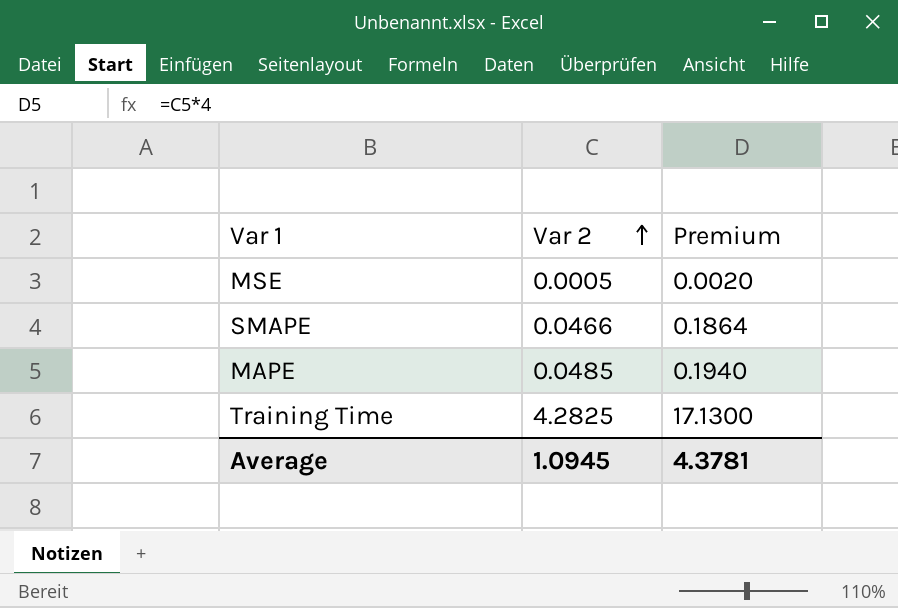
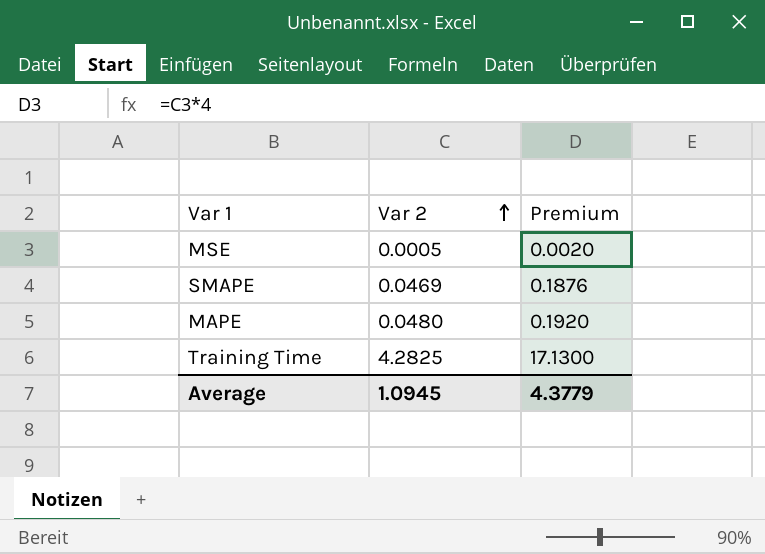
SMAPE | Var 2: 0.0466 -> 0.0469
SMAPE | Premium: 0.1864 -> 0.1876
MAPE | Var 2: 0.0485 -> 0.0480
MAPE | Premium: 0.1940 -> 0.1920
Average | Premium: 4.3781 -> 4.3779

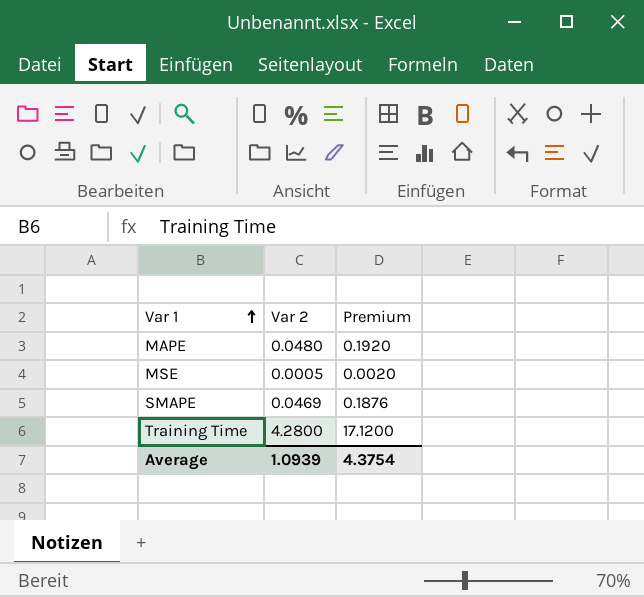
row order: Var 2 ascending -> Var 1 ascending
Training Time | Var 2: 4.2825 -> 4.2800
Training Time | Premium: 17.1300 -> 17.1200
Average | Var 2: 1.0945 -> 1.0939
Average | Premium: 4.3779 -> 4.3754

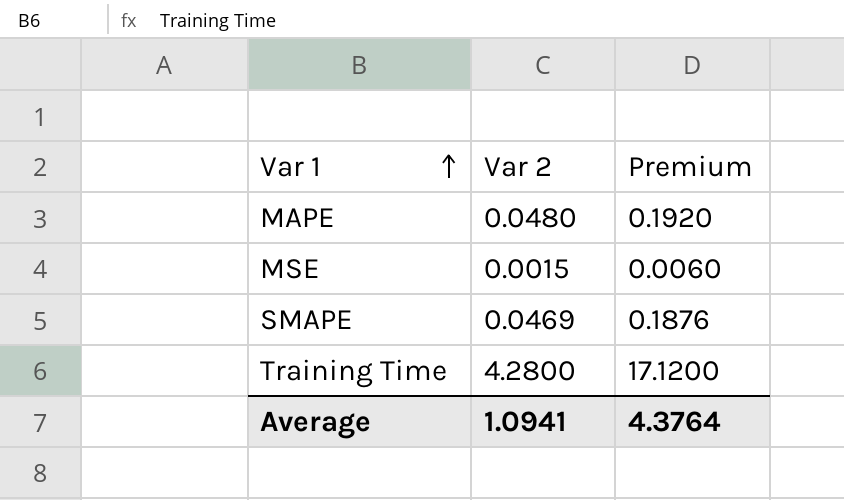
MSE | Var 2: 0.0005 -> 0.0015
MSE | Premium: 0.0020 -> 0.0060
Average | Var 2: 1.0939 -> 1.0941
Average | Premium: 4.3754 -> 4.3764

